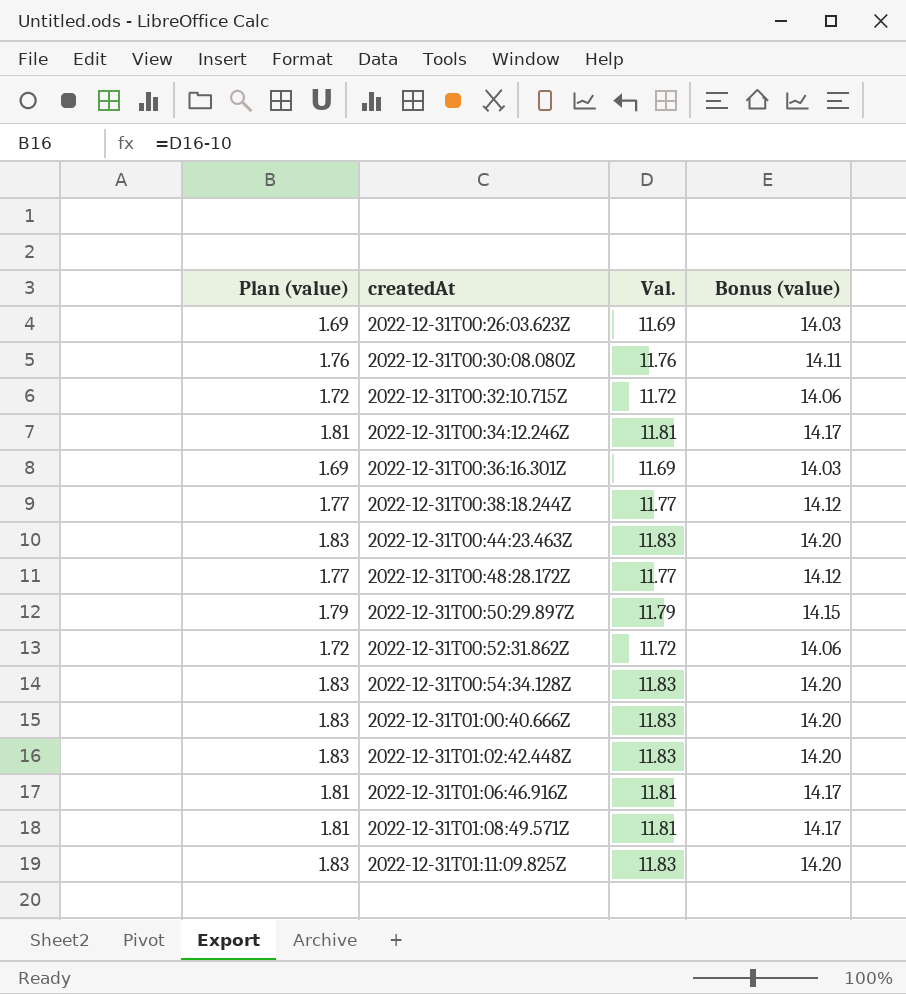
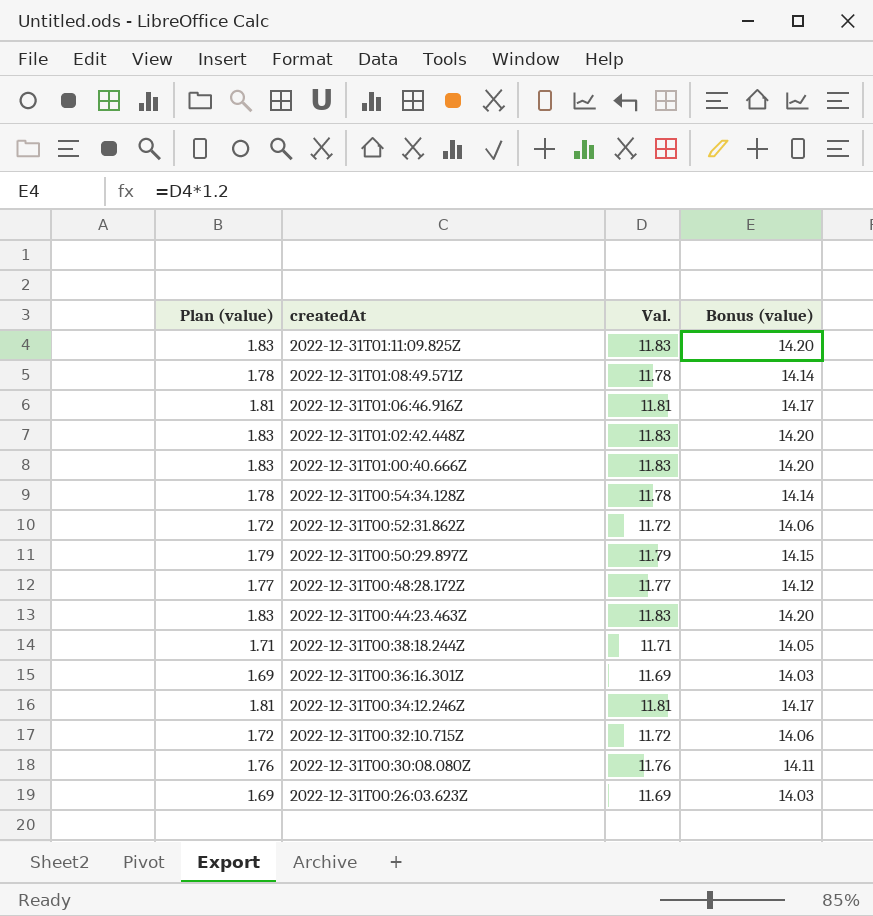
row order: createdAt ascending -> createdAt descending
2022-12-31T01:08:49.571Z | Plan (value): 1.81 -> 1.78
2022-12-31T01:08:49.571Z | Val.: 11.81 -> 11.78
2022-12-31T01:08:49.571Z | Bonus (value): 14.17 -> 14.14
2022-12-31T00:54:34.128Z | Plan (value): 1.83 -> 1.78
2022-12-31T00:54:34.128Z | Val.: 11.83 -> 11.78
2022-12-31T00:54:34.128Z | Bonus (value): 14.20 -> 14.14
2022-12-31T00:38:18.244Z | Plan (value): 1.77 -> 1.71
2022-12-31T00:38:18.244Z | Val.: 11.77 -> 11.71
2022-12-31T00:38:18.244Z | Bonus (value): 14.12 -> 14.05

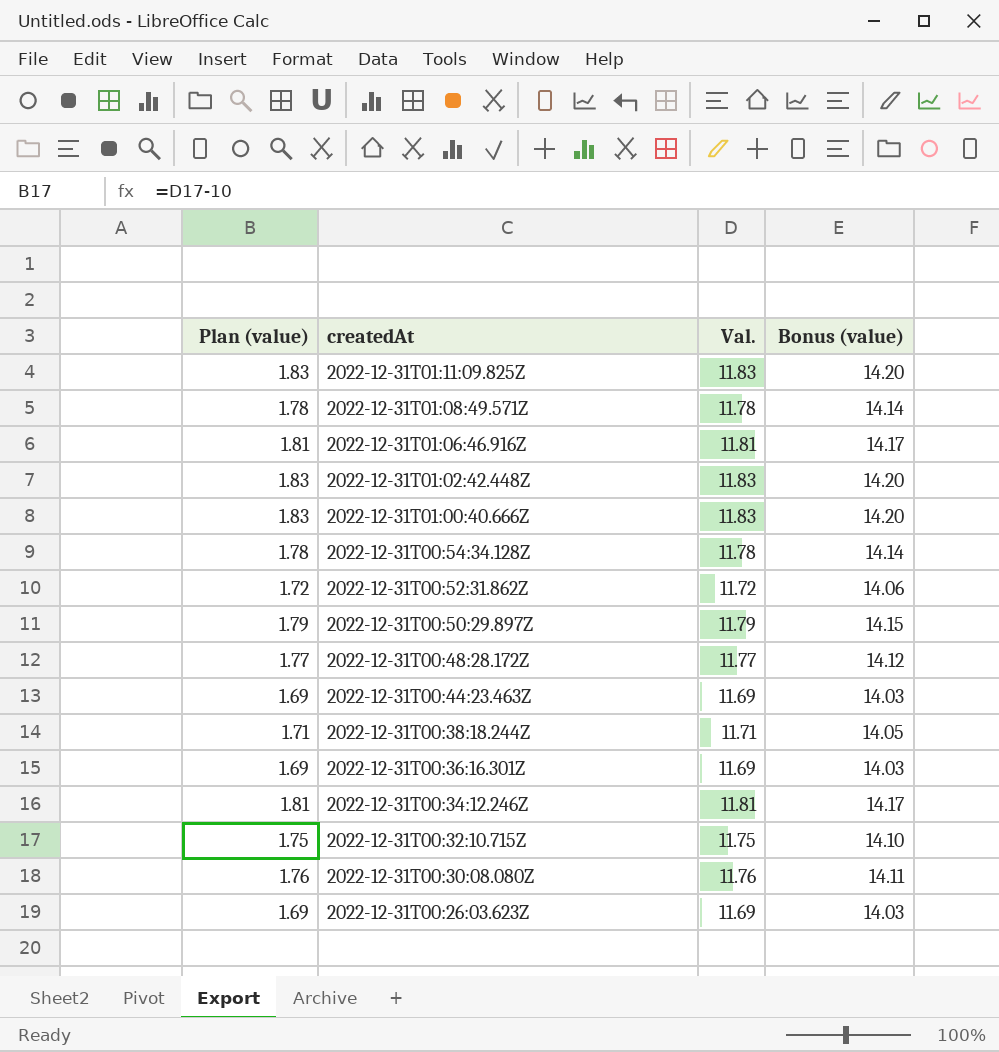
2022-12-31T00:44:23.463Z | Plan (value): 1.83 -> 1.69
2022-12-31T00:44:23.463Z | Val.: 11.83 -> 11.69
2022-12-31T00:44:23.463Z | Bonus (value): 14.20 -> 14.03
2022-12-31T00:32:10.715Z | Plan (value): 1.72 -> 1.75
2022-12-31T00:32:10.715Z | Val.: 11.72 -> 11.75
2022-12-31T00:32:10.715Z | Bonus (value): 14.06 -> 14.10

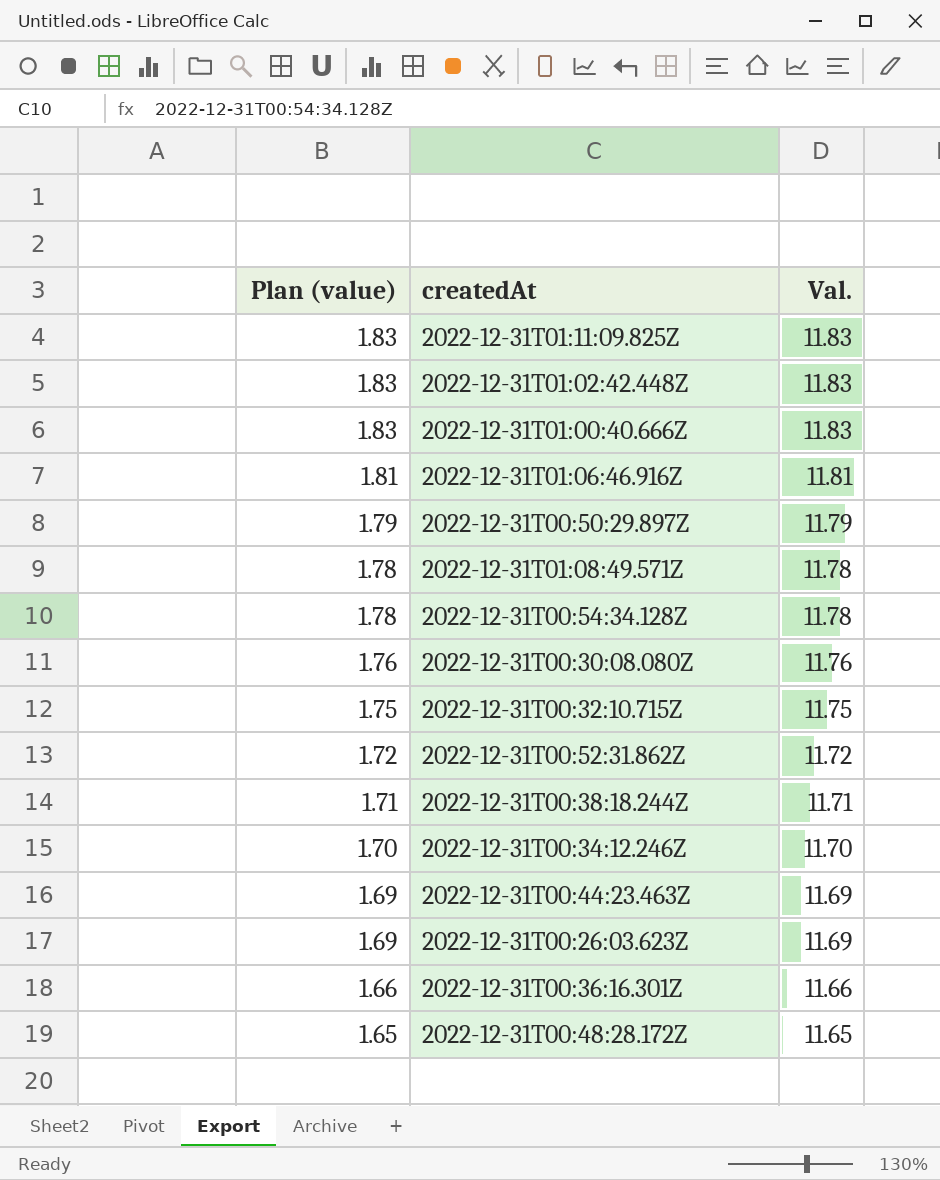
row order: createdAt descending -> Plan (value) descending
column Bonus (value) | formula: [Val.] * 1.2 -> none
2022-12-31T00:34:12.246Z | Plan (value): 1.81 -> 1.70
2022-12-31T00:34:12.246Z | Val.: 11.81 -> 11.70
2022-12-31T00:36:16.301Z | Plan (value): 1.69 -> 1.66
2022-12-31T00:36:16.301Z | Val.: 11.69 -> 11.66
2022-12-31T00:48:28.172Z | Plan (value): 1.77 -> 1.65
2022-12-31T00:48:28.172Z | Val.: 11.77 -> 11.65

